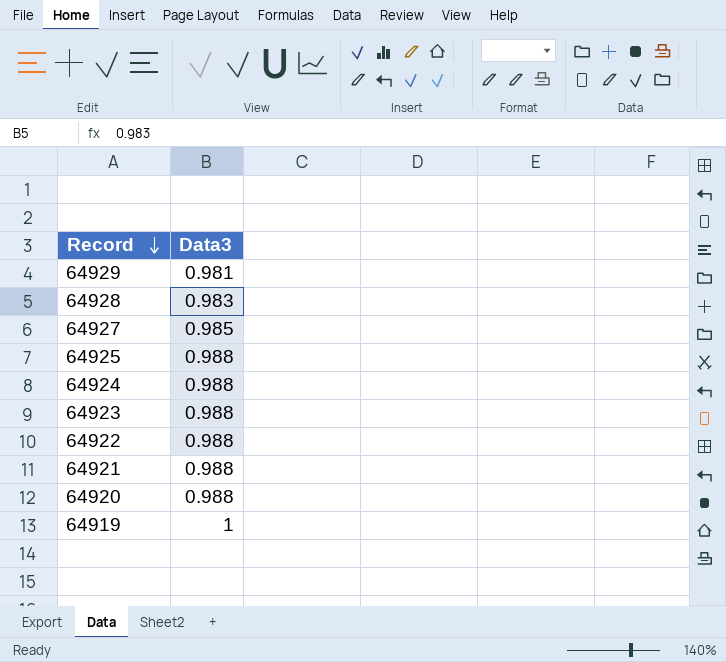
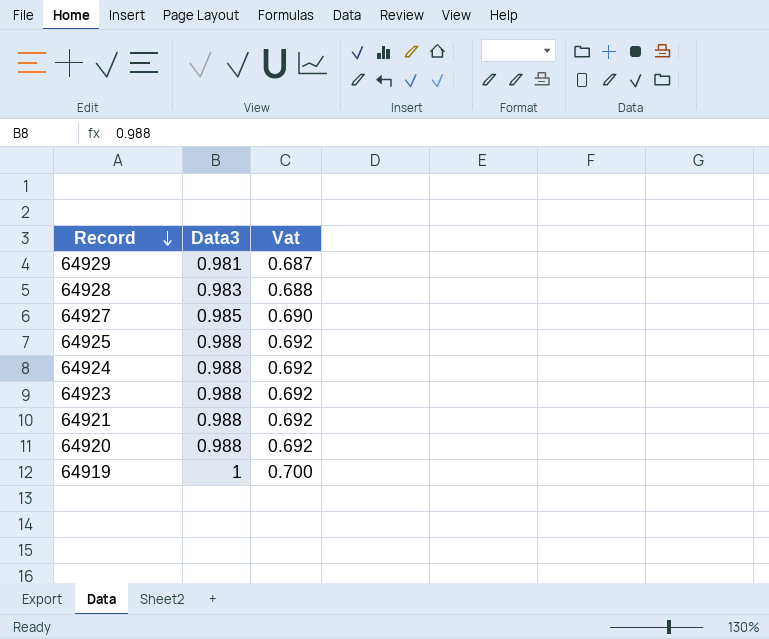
column Vat | formula: none -> [Data3] * 0.7
row 64922: 0.988 -> none

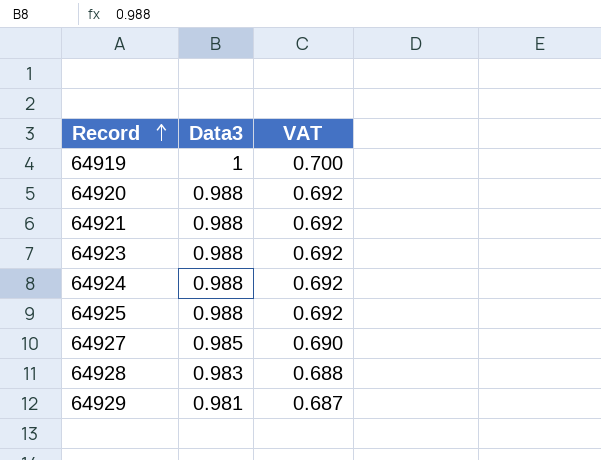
row order: Record descending -> Record ascending
column name: Vat -> VAT

